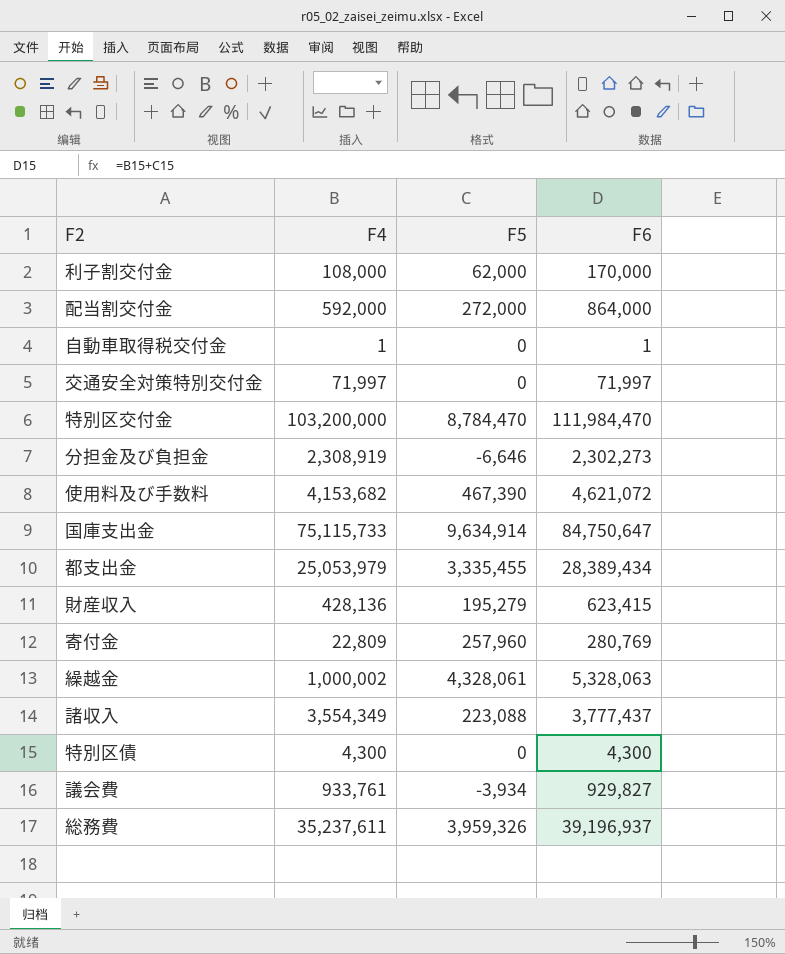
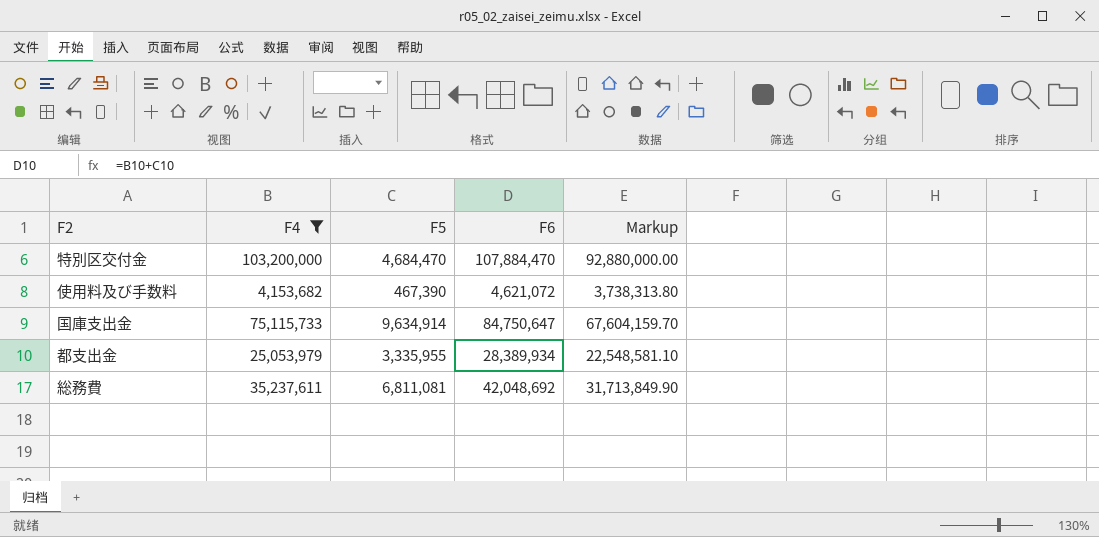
filter: none -> F4 >= 4,153,682
column Markup | formula: none -> [F4] * 0.9
特別区交付金 | F5: 8,784,470 -> 4,684,470
特別区交付金 | F6: 111,984,470 -> 107,884,470
都支出金 | F5: 3,335,455 -> 3,335,955
都支出金 | F6: 28,389,434 -> 28,389,934
総務費 | F5: 3,959,326 -> 6,811,081
総務費 | F6: 39,196,937 -> 42,048,692

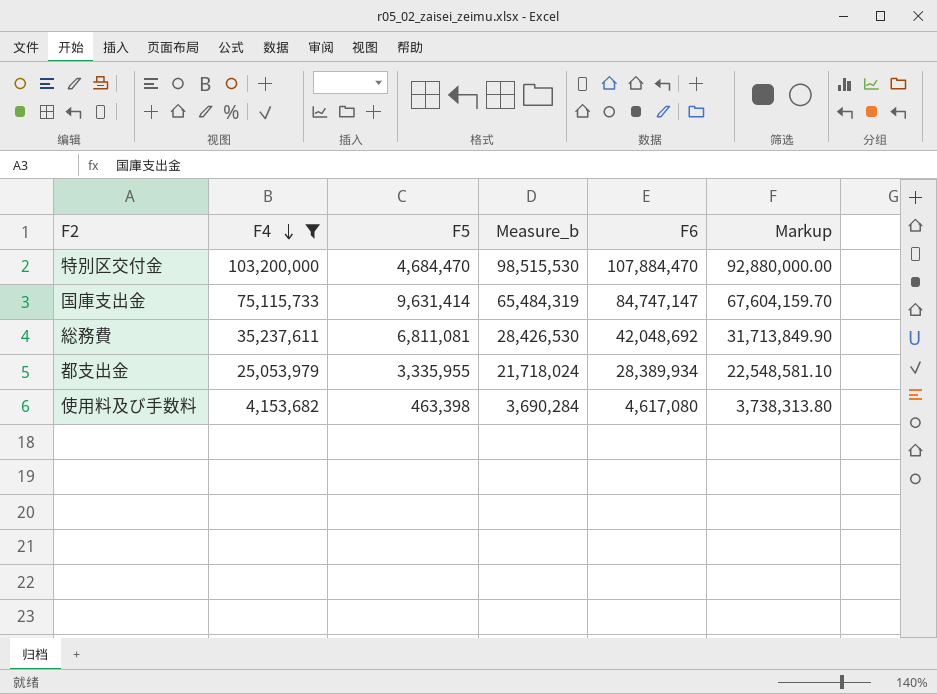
row order: none -> F4 descending
column Measure_b | formula: none -> [F4] - [F5]
国庫支出金 | F5: 9,634,914 -> 9,631,414
国庫支出金 | F6: 84,750,647 -> 84,747,147
使用料及び手数料 | F5: 467,390 -> 463,398
使用料及び手数料 | F6: 4,621,072 -> 4,617,080

